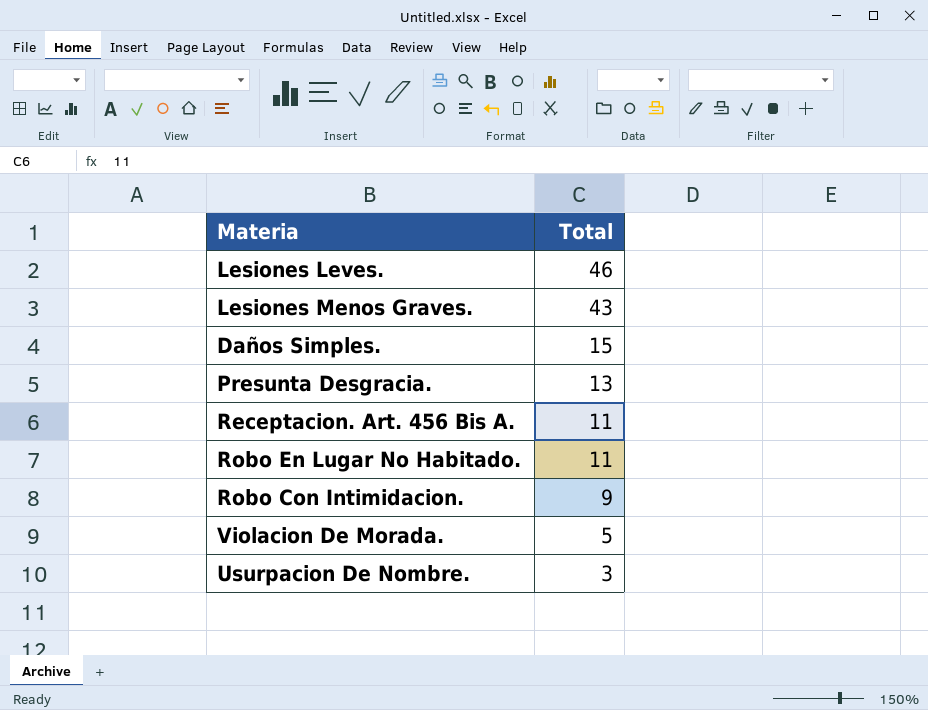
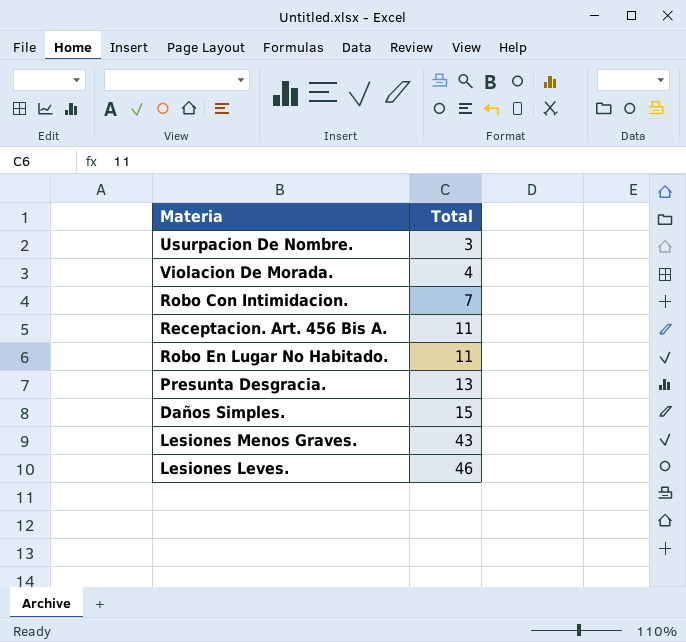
row order: Total descending -> Total ascending
Violacion De Morada. | Total: 5 -> 4
Robo Con Intimidacion. | Total: 9 -> 7

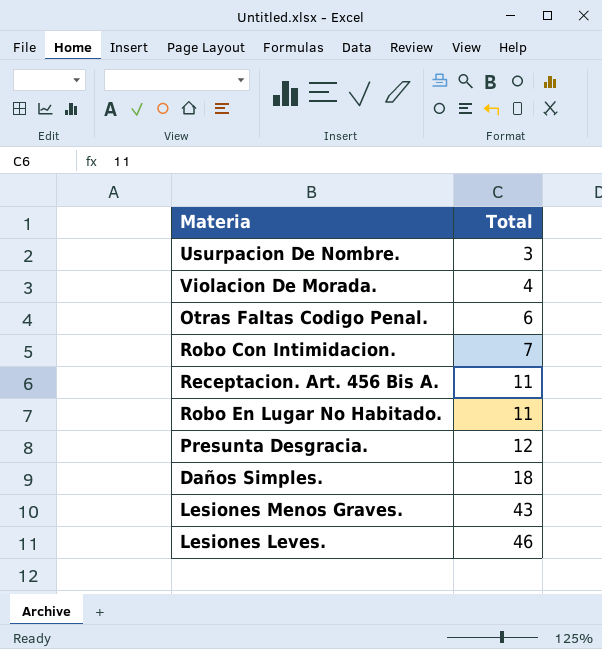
row Otras Faltas Codigo Penal.: none -> 6
Presunta Desgracia. | Total: 13 -> 12
Daños Simples. | Total: 15 -> 18

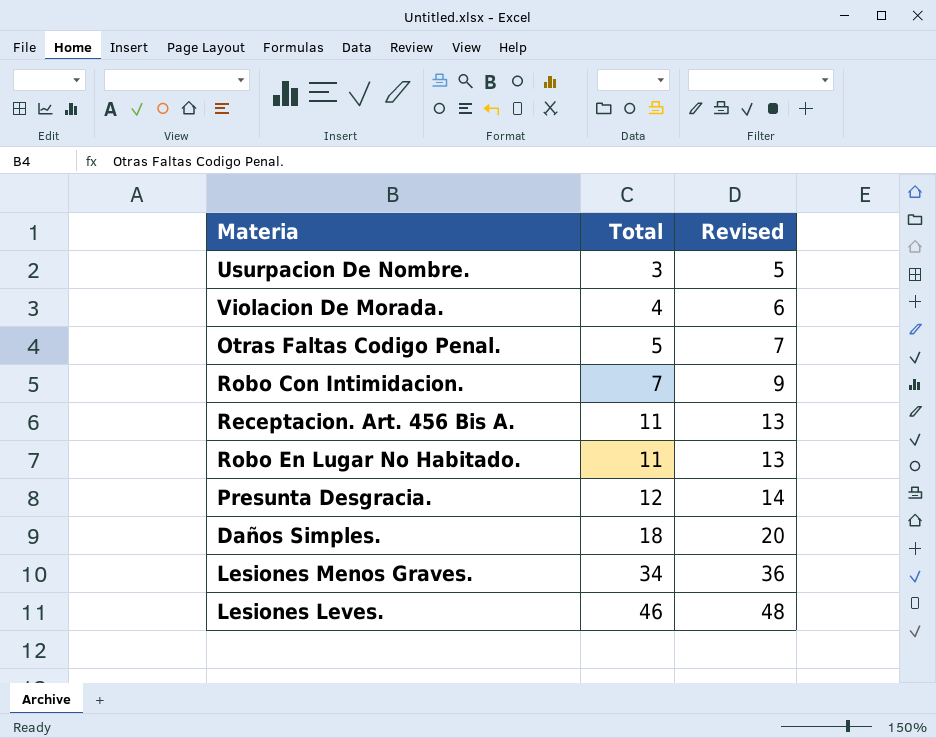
column Revised | formula: none -> [Total] + 2
Otras Faltas Codigo Penal. | Total: 6 -> 5
Lesiones Menos Graves. | Total: 43 -> 34

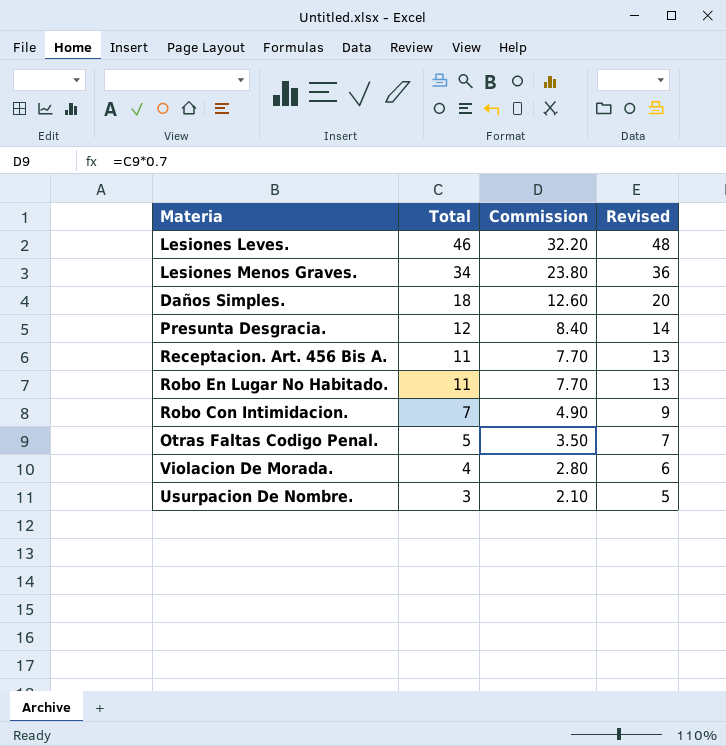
row order: Total ascending -> Total descending
column Commission | formula: none -> [Total] * 0.7

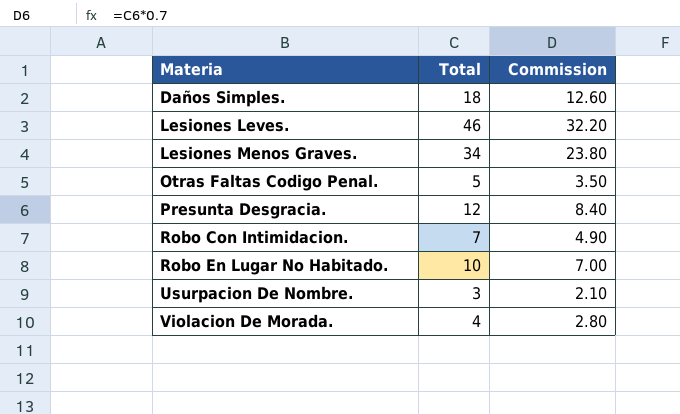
row order: Total descending -> Materia ascending
column Revised | formula: [Total] + 2 -> none
row Receptacion. Art. 456 Bis A.: 11 | 7.70 | 13 -> none
Robo En Lugar No Habitado. | Total: 11 -> 10
Robo En Lugar No Habitado. | Commission: 7.70 -> 7.00

